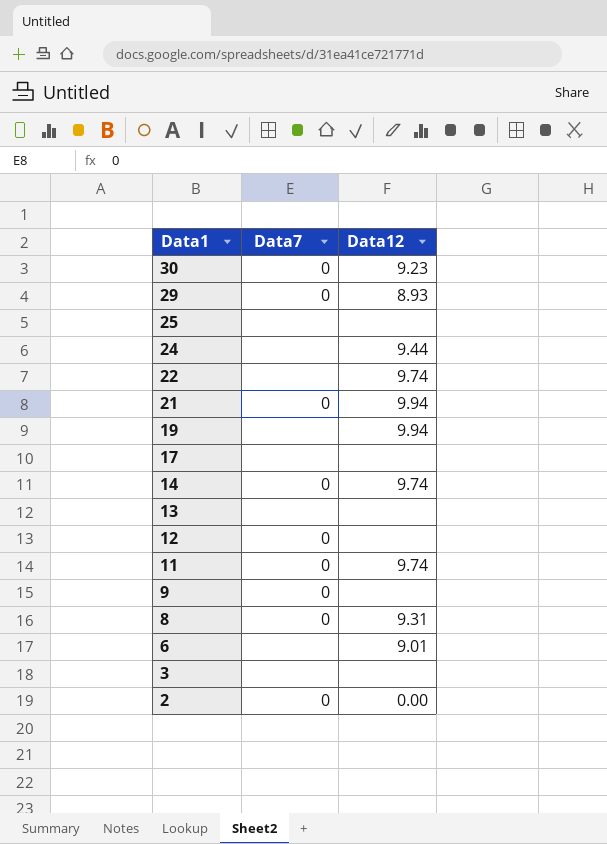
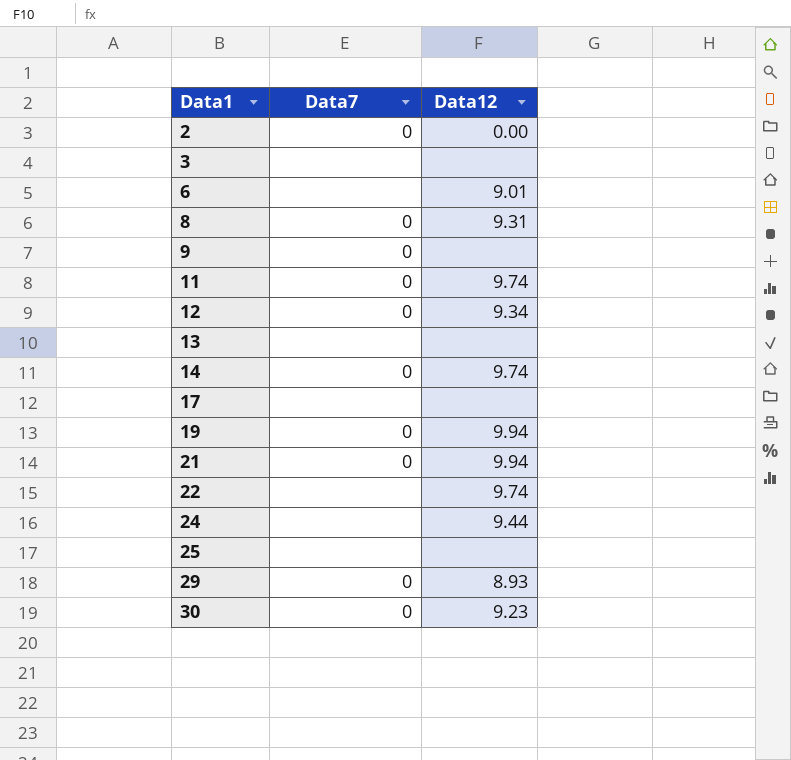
row order: Data1 descending -> Data1 ascending
12 | Data12: none -> 9.34
19 | Data7: none -> 0

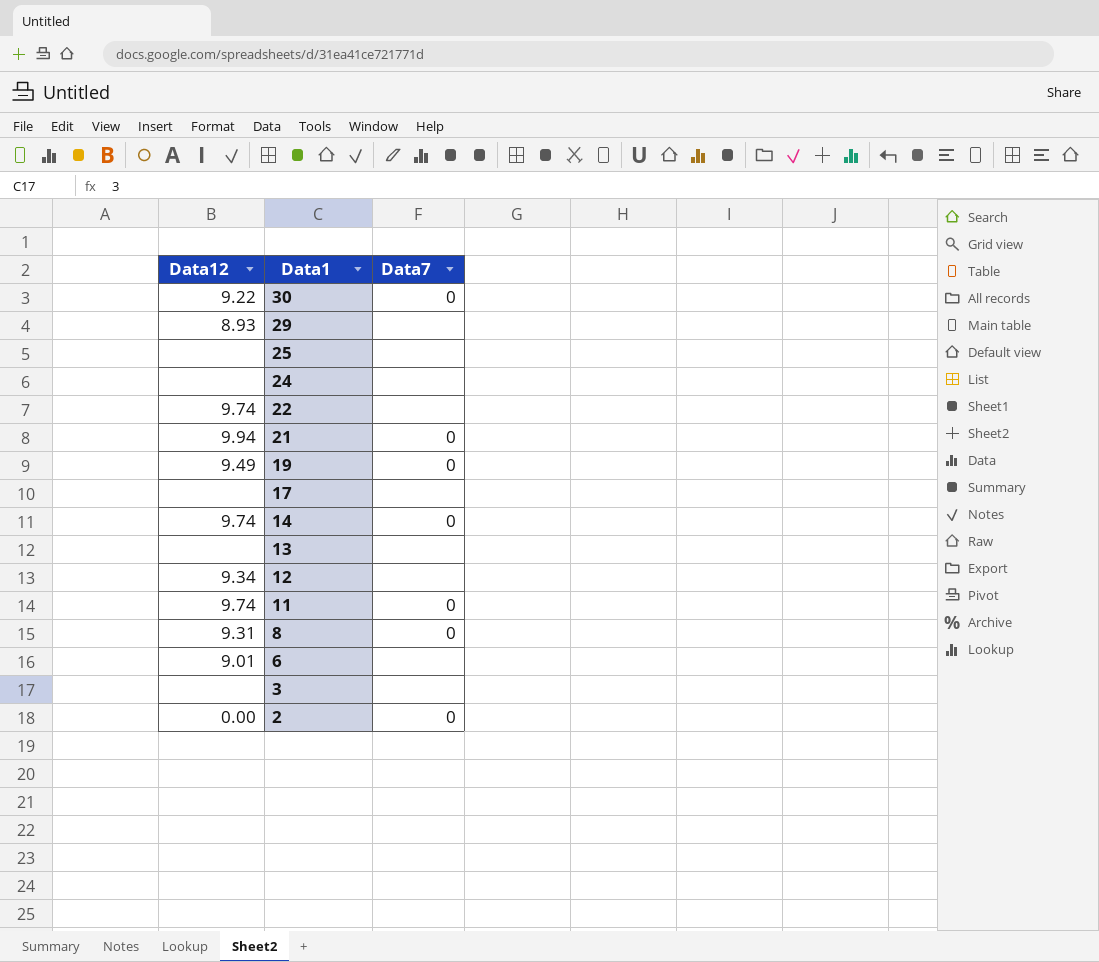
row order: Data1 ascending -> Data1 descending
column Data12 | position: 3 -> 1
row 9: 0 | none -> none
30 | Data12: 9.23 -> 9.22
29 | Data7: 0 -> none
24 | Data12: 9.44 -> none
19 | Data12: 9.94 -> 9.49
12 | Data7: 0 -> none

